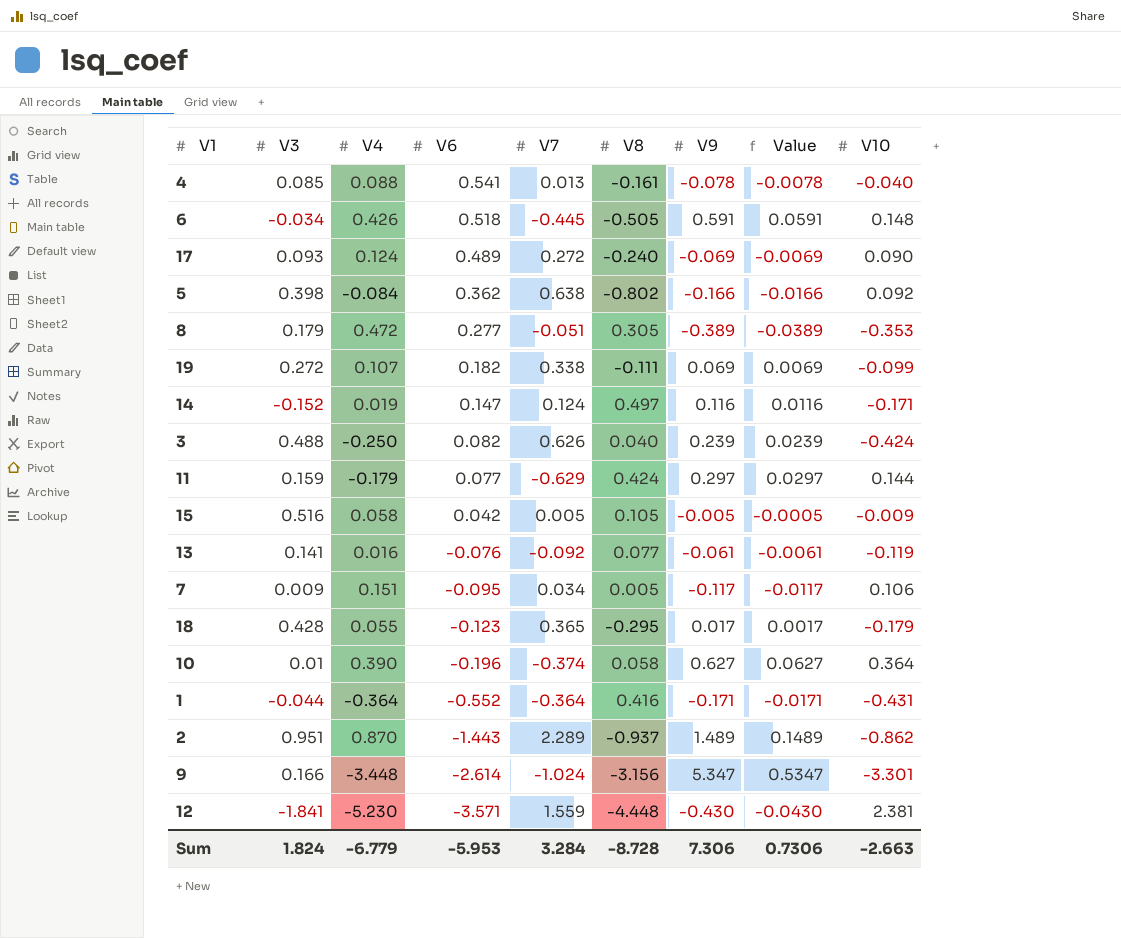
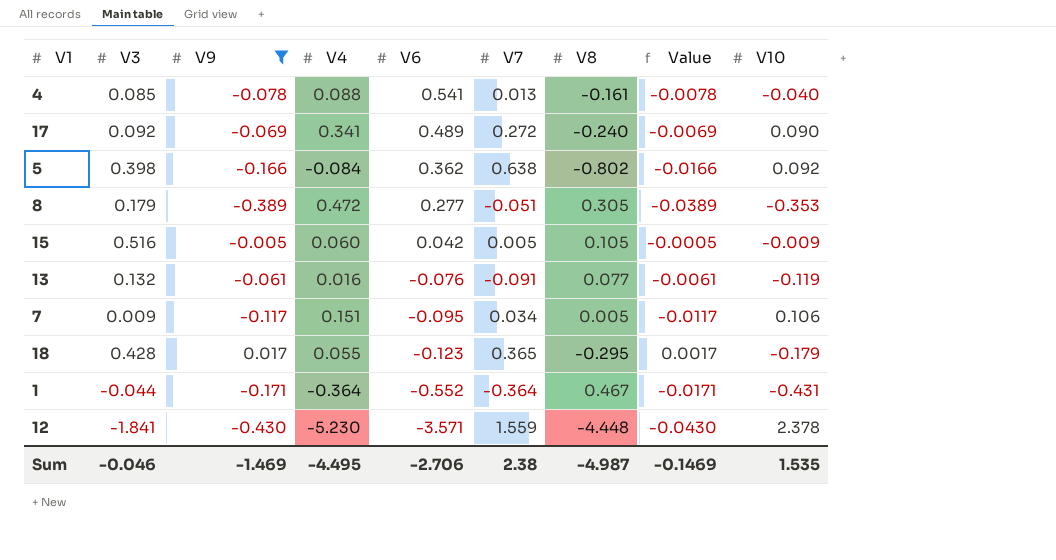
filter: none -> V9 <= 0.017
column V9 | position: 7 -> 3
17 | V3: 0.093 -> 0.092
17 | V4: 0.124 -> 0.341
15 | V4: 0.058 -> 0.060
13 | V3: 0.141 -> 0.132
13 | V7: -0.092 -> -0.091
1 | V8: 0.416 -> 0.467
12 | V10: 2.381 -> 2.378
Sum | V3: 1.824 -> -0.046
Sum | V9: 7.306 -> -1.469
Sum | V4: -6.779 -> -4.495
Sum | V6: -5.953 -> -2.706
Sum | V7: 3.284 -> 2.38
Sum | V8: -8.728 -> -4.987
Sum | Value: 0.7306 -> -0.1469
Sum | V10: -2.663 -> 1.535

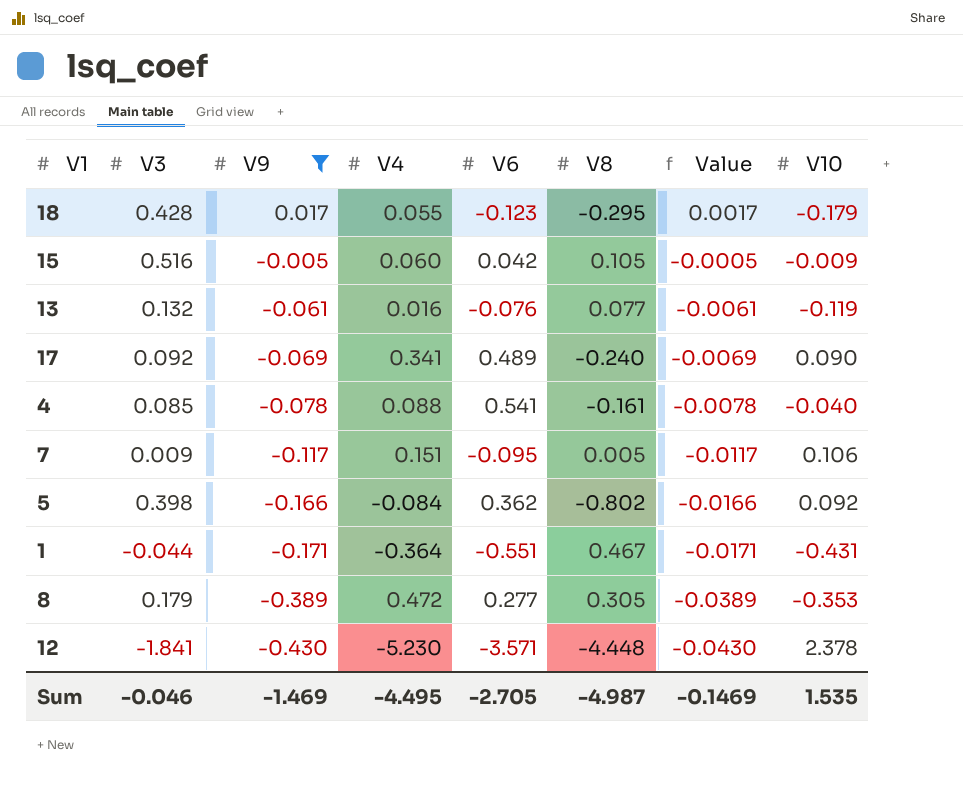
row order: V6 descending -> V9 descending
column V7 | position: 6 -> none
1 | V6: -0.552 -> -0.551
Sum | V6: -2.706 -> -2.705

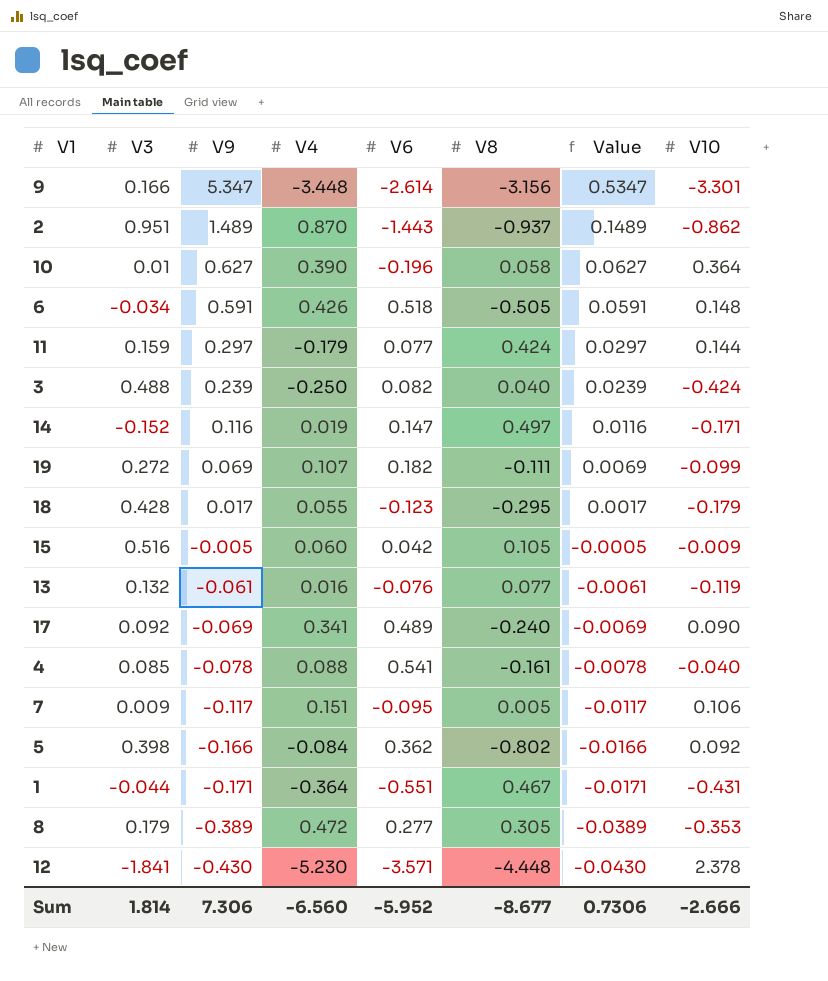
filter: V9 <= 0.017 -> none
Sum | V3: -0.046 -> 1.814
Sum | V9: -1.469 -> 7.306
Sum | V4: -4.495 -> -6.560
Sum | V6: -2.705 -> -5.952
Sum | V8: -4.987 -> -8.677
Sum | Value: -0.1469 -> 0.7306
Sum | V10: 1.535 -> -2.666

